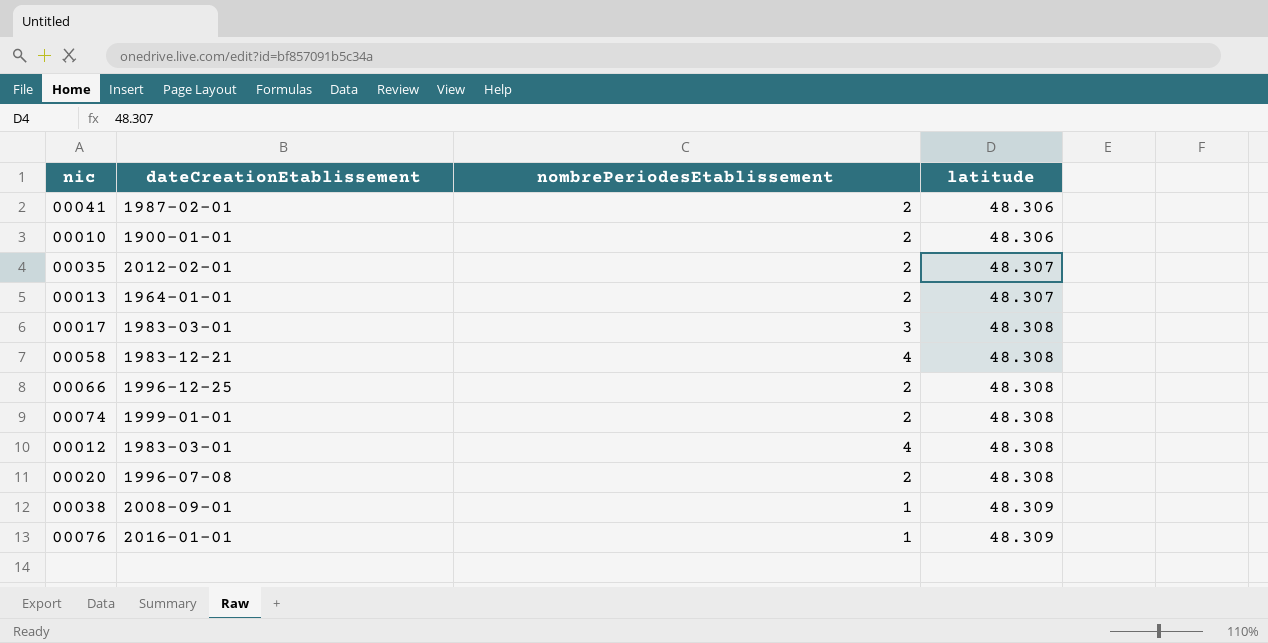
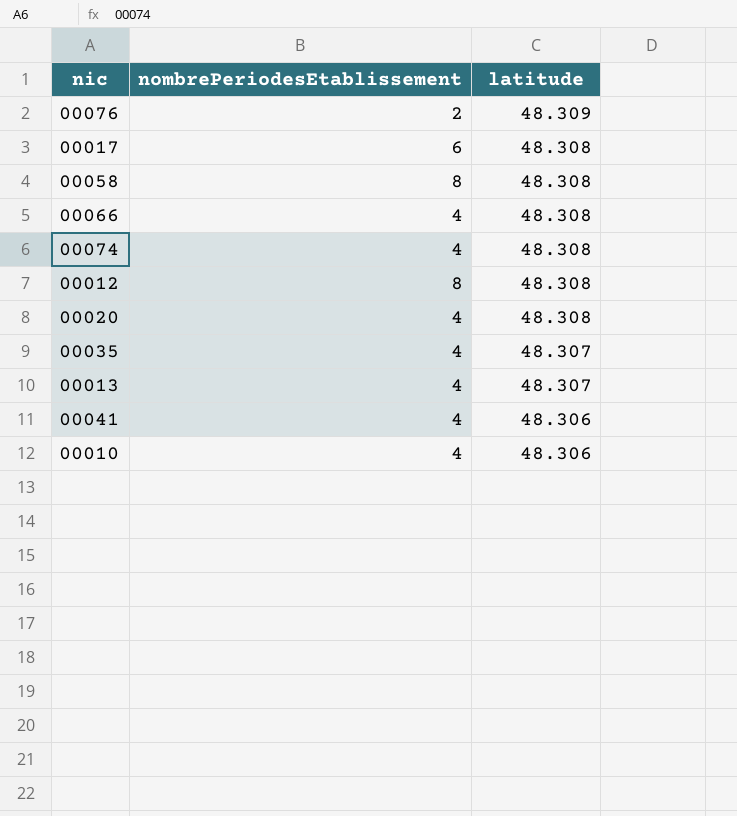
row order: latitude ascending -> latitude descending
column dateCreationEtablissement | position: 2 -> none
row 00038: 2008-09-01 | 1 | 48.309 -> none
00076 | nombrePeriodesEtablissement: 1 -> 2
00017 | nombrePeriodesEtablissement: 3 -> 6
00058 | nombrePeriodesEtablissement: 4 -> 8
00066 | nombrePeriodesEtablissement: 2 -> 4
00074 | nombrePeriodesEtablissement: 2 -> 4
00012 | nombrePeriodesEtablissement: 4 -> 8
00020 | nombrePeriodesEtablissement: 2 -> 4
00035 | nombrePeriodesEtablissement: 2 -> 4
00013 | nombrePeriodesEtablissement: 2 -> 4
00041 | nombrePeriodesEtablissement: 2 -> 4
00010 | nombrePeriodesEtablissement: 2 -> 4

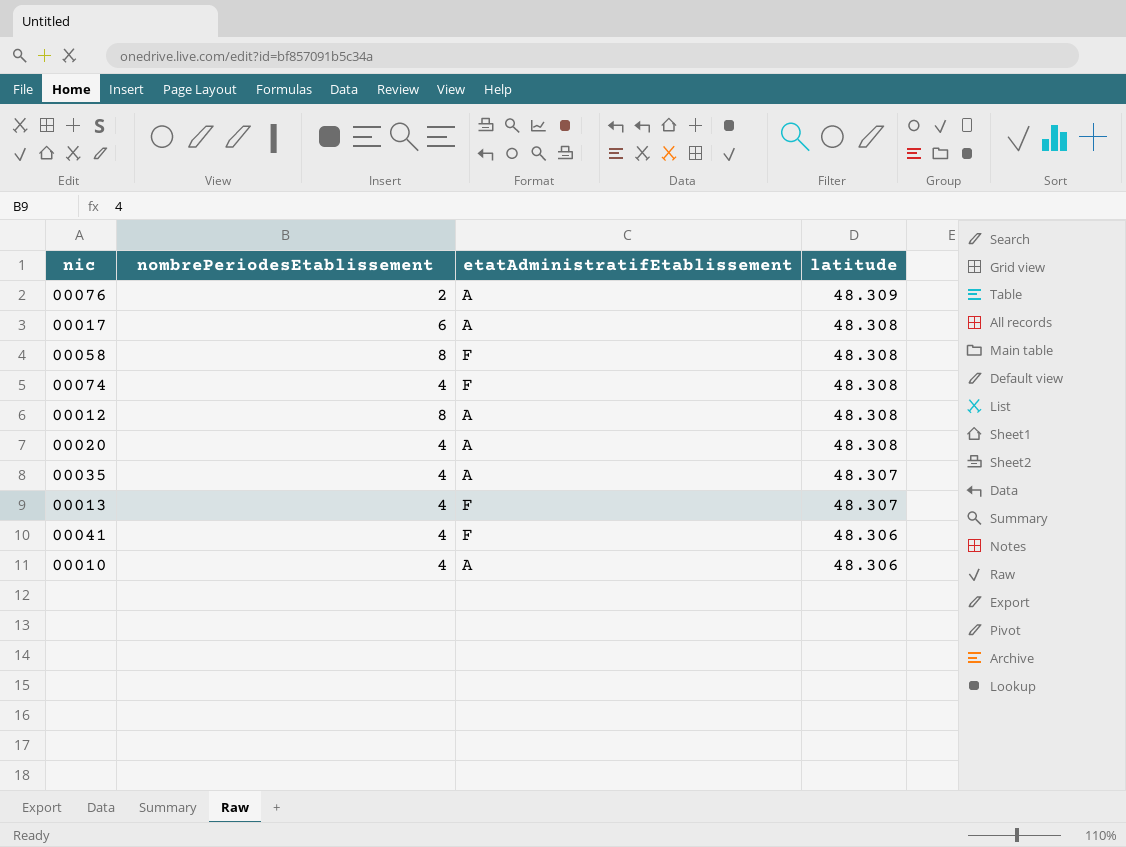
column etatAdministratifEtablissement | position: none -> 3
row 00066: 4 | 48.308 -> none

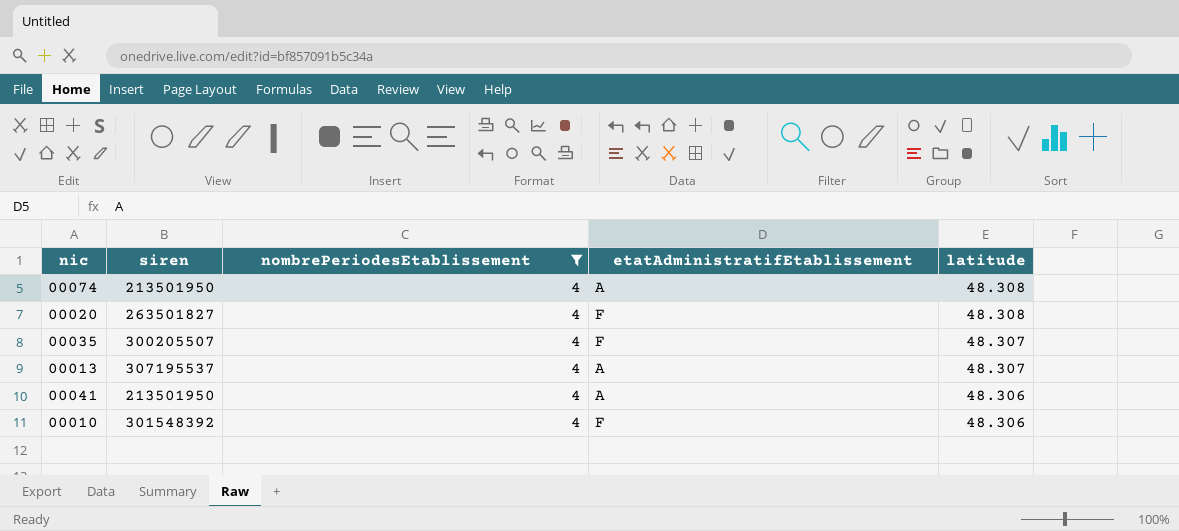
filter: none -> nombrePeriodesEtablissement = 4
column siren | position: none -> 2
00074 | etatAdministratifEtablissement: F -> A
00020 | etatAdministratifEtablissement: A -> F
00035 | etatAdministratifEtablissement: A -> F
00013 | etatAdministratifEtablissement: F -> A
00041 | etatAdministratifEtablissement: F -> A
00010 | etatAdministratifEtablissement: A -> F

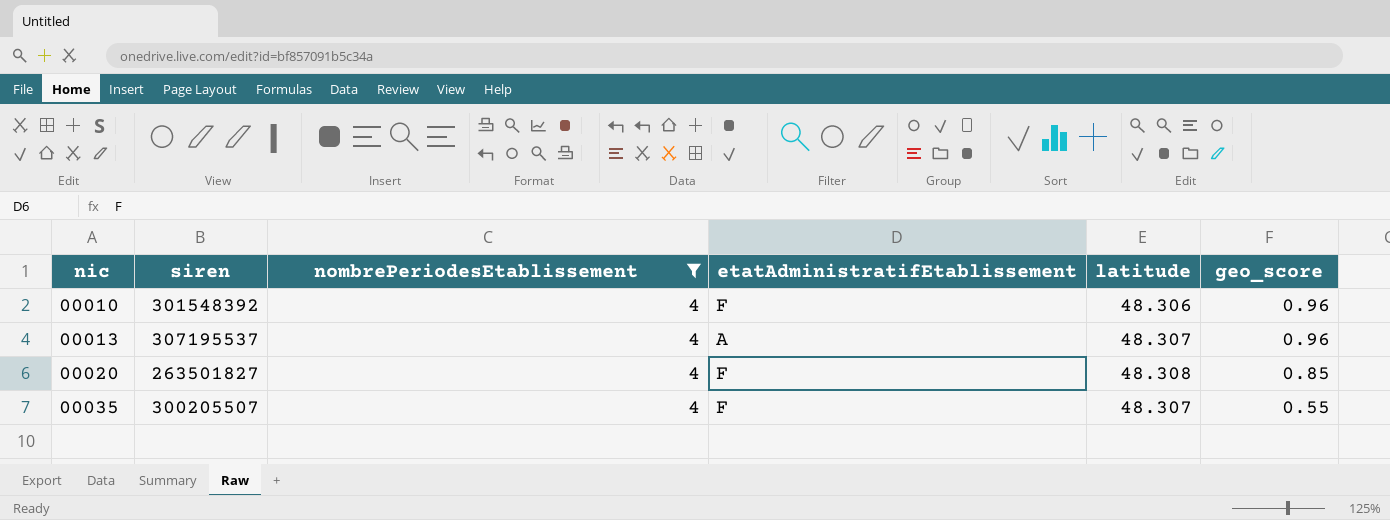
row order: latitude descending -> nic ascending
column geo_score | position: none -> 6
row 00074: 213501950 | 4 | A | 48.308 -> none
row 00041: 213501950 | 4 | A | 48.306 -> none

